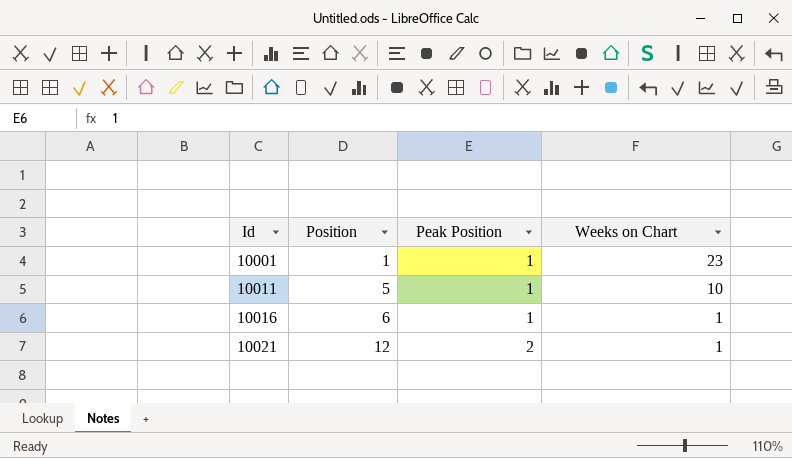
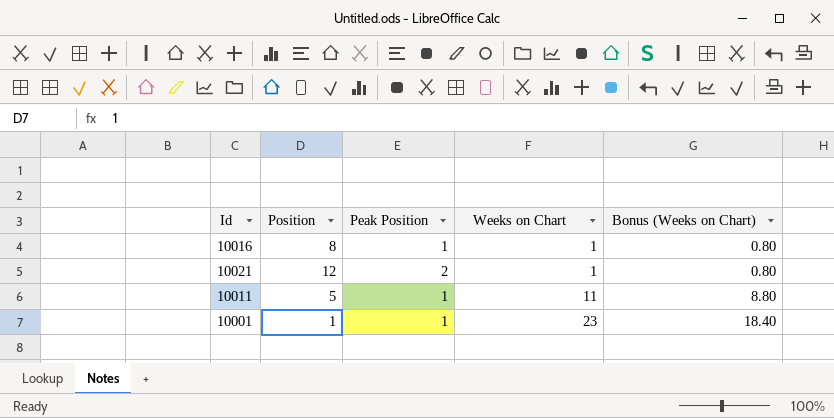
row order: Id ascending -> Weeks on Chart ascending
column Bonus (Weeks on Chart) | formula: none -> [Weeks on Chart] * 0.8
10016 | Position: 6 -> 8
10011 | Weeks on Chart: 10 -> 11

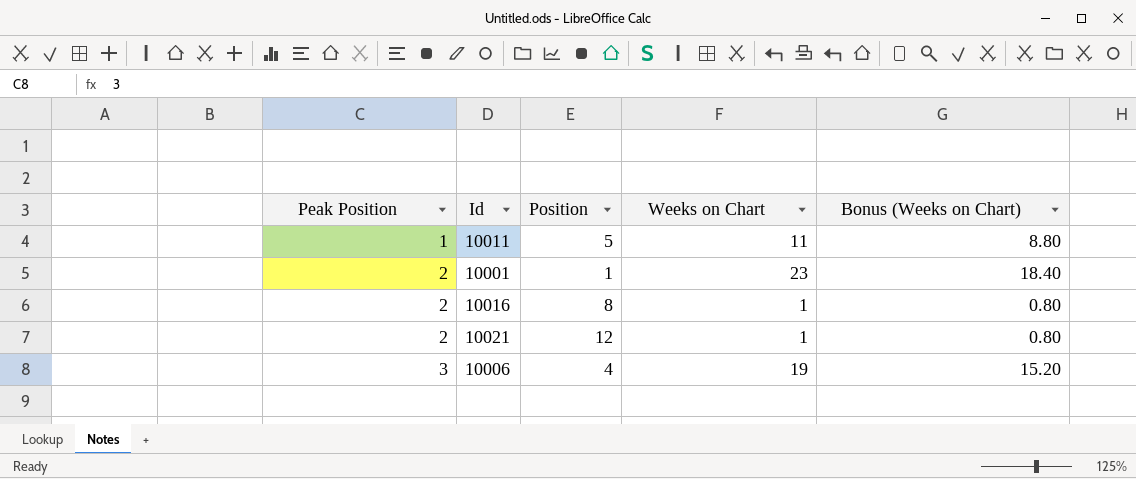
row order: Weeks on Chart ascending -> Peak Position ascending
column Peak Position | position: 3 -> 1
10001 | Peak Position: 1 -> 2
10016 | Peak Position: 1 -> 2
row 10006: none -> 3 | 4 | 19 | 15.20

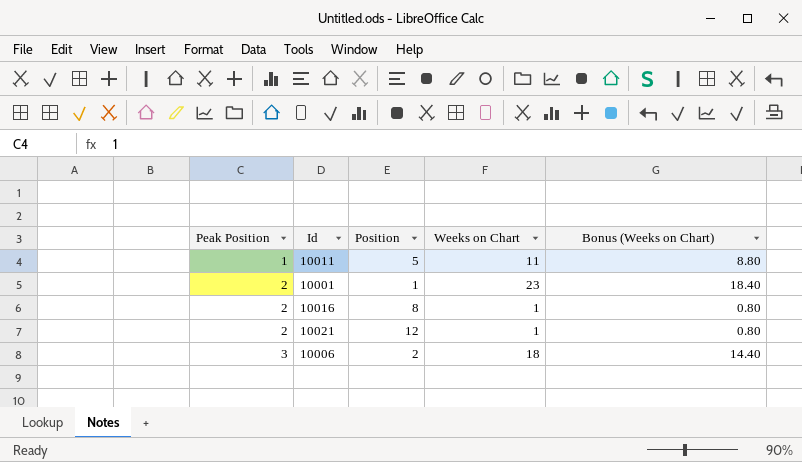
10006 | Position: 4 -> 2
10006 | Weeks on Chart: 19 -> 18
10006 | Bonus (Weeks on Chart): 15.20 -> 14.40

